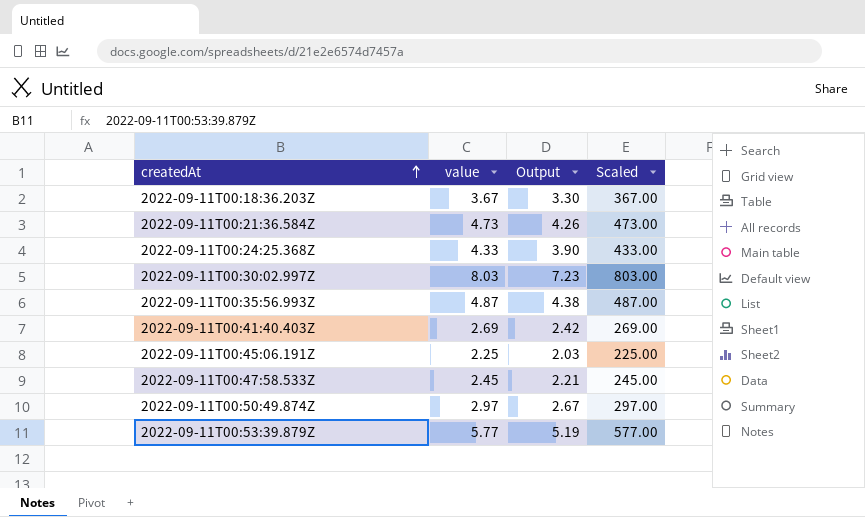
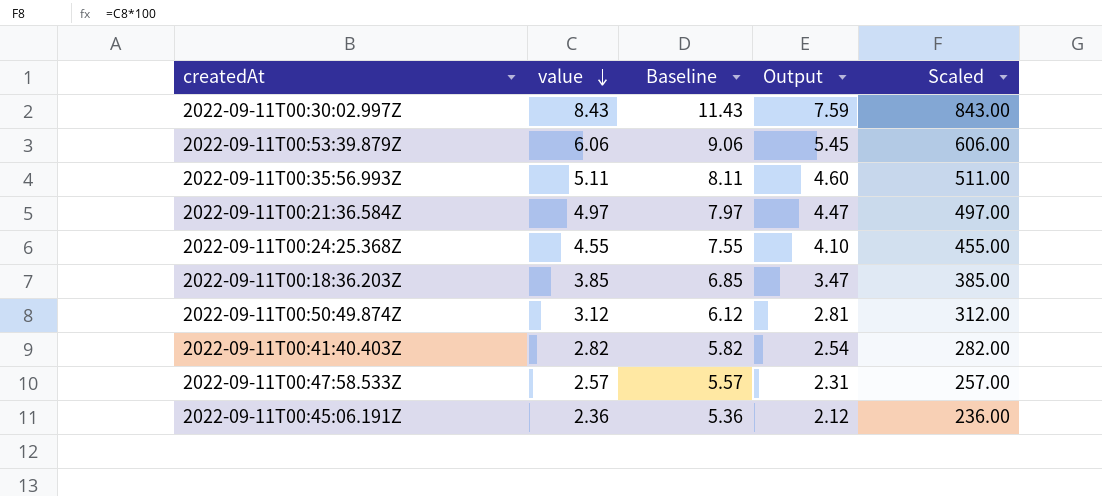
row order: createdAt ascending -> value descending
column Baseline | formula: none -> [value] + 3
2022-09-11T00:30:02.997Z | value: 8.03 -> 8.43
2022-09-11T00:30:02.997Z | Output: 7.23 -> 7.59
2022-09-11T00:30:02.997Z | Scaled: 803.00 -> 843.00
2022-09-11T00:53:39.879Z | value: 5.77 -> 6.06
2022-09-11T00:53:39.879Z | Output: 5.19 -> 5.45
2022-09-11T00:53:39.879Z | Scaled: 577.00 -> 606.00
2022-09-11T00:35:56.993Z | value: 4.87 -> 5.11
2022-09-11T00:35:56.993Z | Output: 4.38 -> 4.60
2022-09-11T00:35:56.993Z | Scaled: 487.00 -> 511.00
2022-09-11T00:21:36.584Z | value: 4.73 -> 4.97
2022-09-11T00:21:36.584Z | Output: 4.26 -> 4.47
2022-09-11T00:21:36.584Z | Scaled: 473.00 -> 497.00
2022-09-11T00:24:25.368Z | value: 4.33 -> 4.55
2022-09-11T00:24:25.368Z | Output: 3.90 -> 4.10
2022-09-11T00:24:25.368Z | Scaled: 433.00 -> 455.00
2022-09-11T00:18:36.203Z | value: 3.67 -> 3.85
2022-09-11T00:18:36.203Z | Output: 3.30 -> 3.47
2022-09-11T00:18:36.203Z | Scaled: 367.00 -> 385.00
2022-09-11T00:50:49.874Z | value: 2.97 -> 3.12
2022-09-11T00:50:49.874Z | Output: 2.67 -> 2.81
2022-09-11T00:50:49.874Z | Scaled: 297.00 -> 312.00
2022-09-11T00:41:40.403Z | value: 2.69 -> 2.82
2022-09-11T00:41:40.403Z | Output: 2.42 -> 2.54
2022-09-11T00:41:40.403Z | Scaled: 269.00 -> 282.00
2022-09-11T00:47:58.533Z | value: 2.45 -> 2.57
2022-09-11T00:47:58.533Z | Output: 2.21 -> 2.31
2022-09-11T00:47:58.533Z | Scaled: 245.00 -> 257.00
2022-09-11T00:45:06.191Z | value: 2.25 -> 2.36
2022-09-11T00:45:06.191Z | Output: 2.03 -> 2.12
2022-09-11T00:45:06.191Z | Scaled: 225.00 -> 236.00

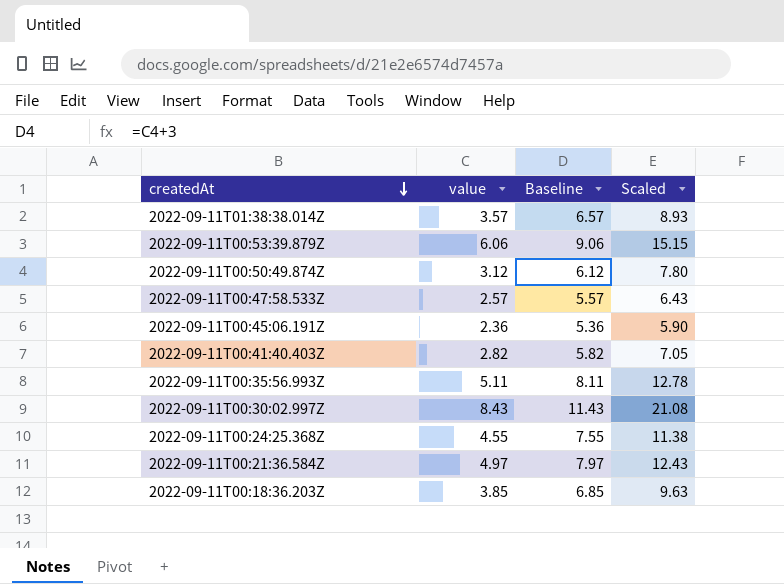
row order: value descending -> createdAt descending
column Output | formula: [value] * 0.9 -> none
column Scaled | formula: [value] * 100 -> [value] * 2.5
row 2022-09-11T01:38:38.014Z: none -> 3.57 | 6.57 | 8.93

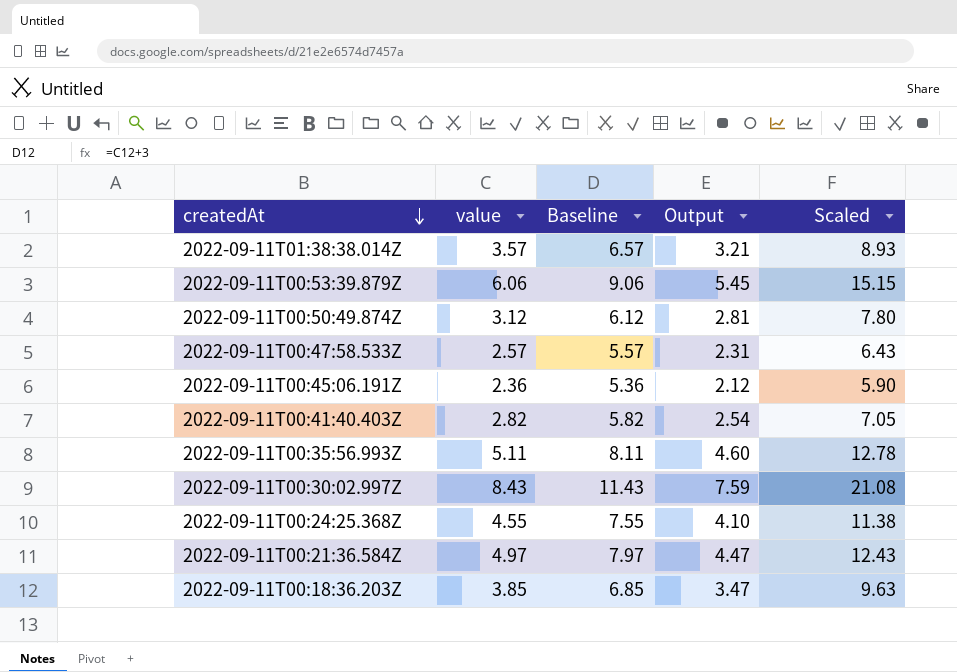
column Output | formula: none -> [value] * 0.9

